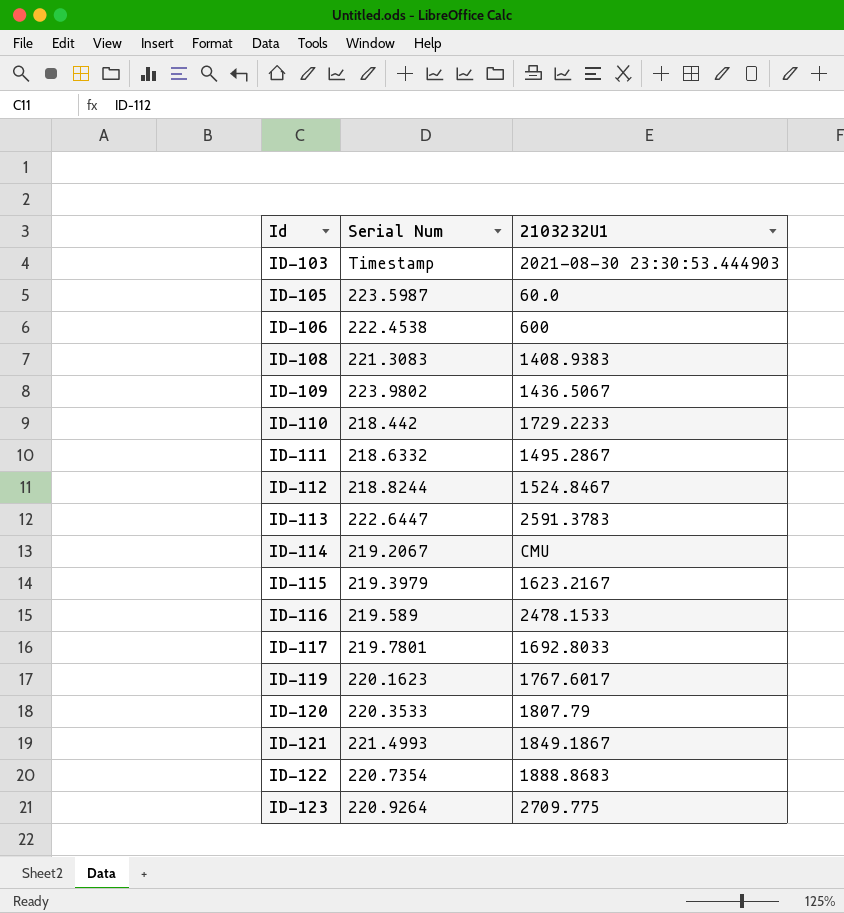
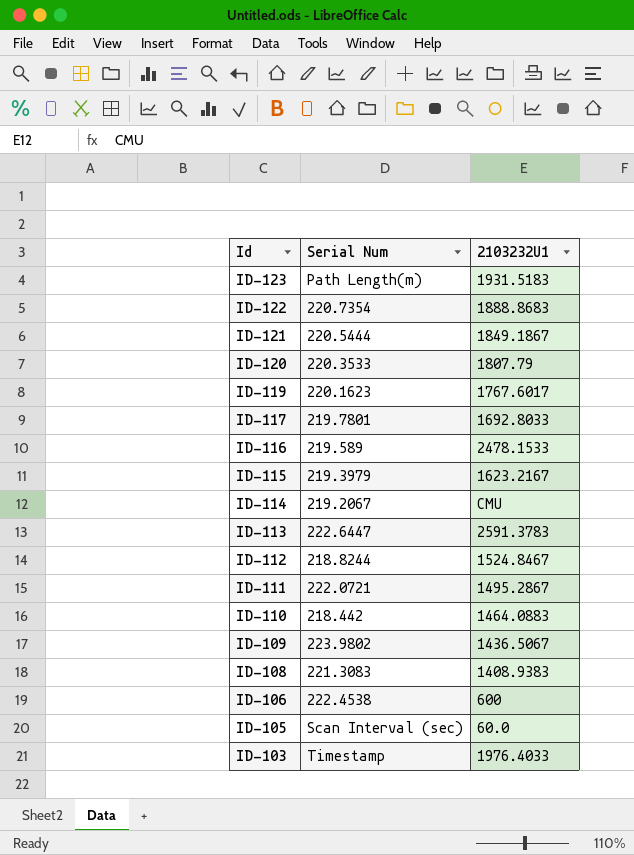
row order: Id ascending -> Id descending
ID-123 | Serial Num: 220.9264 -> Path Length(m)
ID-123 | 2103232U1: 2709.775 -> 1931.5183
ID-121 | Serial Num: 221.4993 -> 220.5444
ID-111 | Serial Num: 218.6332 -> 222.0721
ID-110 | 2103232U1: 1729.2233 -> 1464.0883
ID-105 | Serial Num: 223.5987 -> Scan Interval (sec)
ID-103 | 2103232U1: 2021-08-30 23:30:53.444903 -> 1976.4033

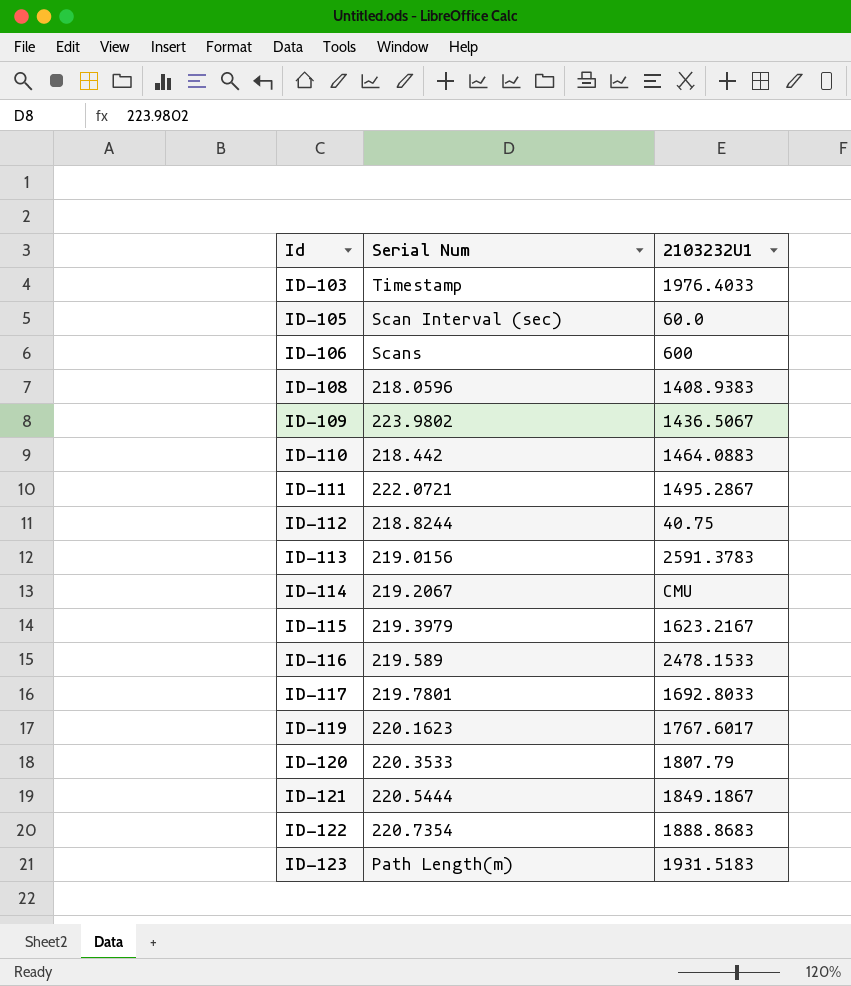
row order: Id descending -> Id ascending
ID-106 | Serial Num: 222.4538 -> Scans
ID-108 | Serial Num: 221.3083 -> 218.0596
ID-112 | 2103232U1: 1524.8467 -> 40.75
ID-113 | Serial Num: 222.6447 -> 219.0156

